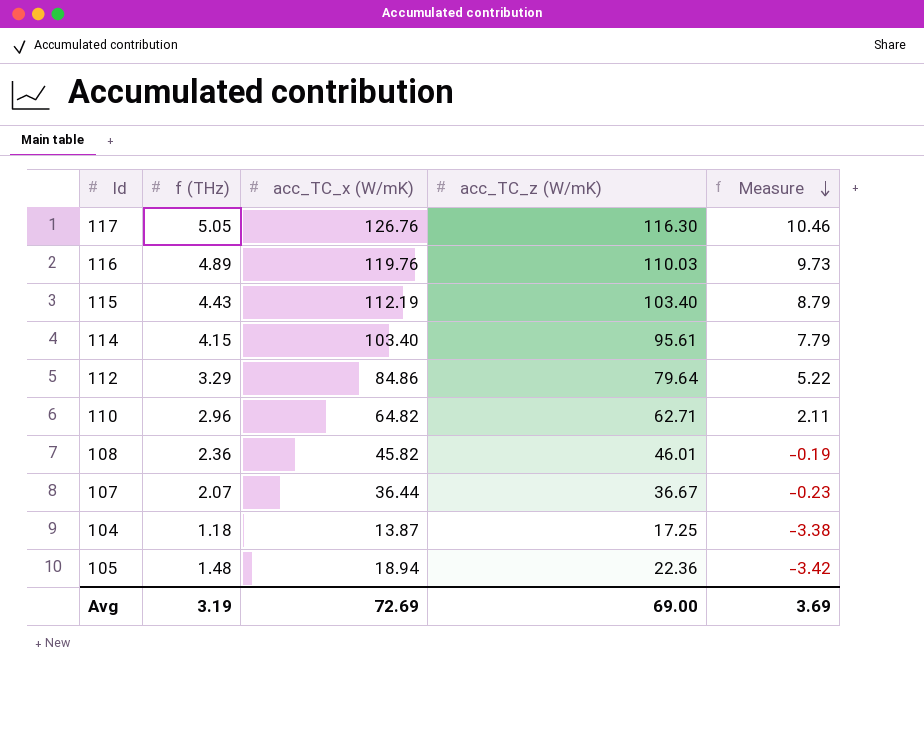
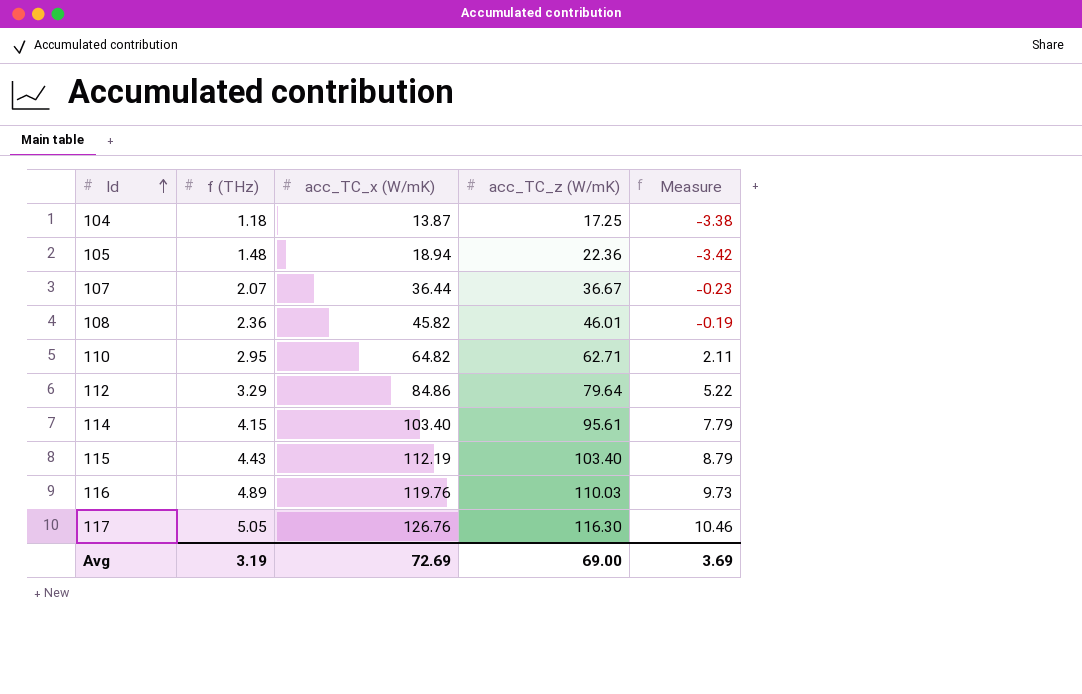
row order: Measure descending -> Id ascending
110 | f (THz): 2.96 -> 2.95

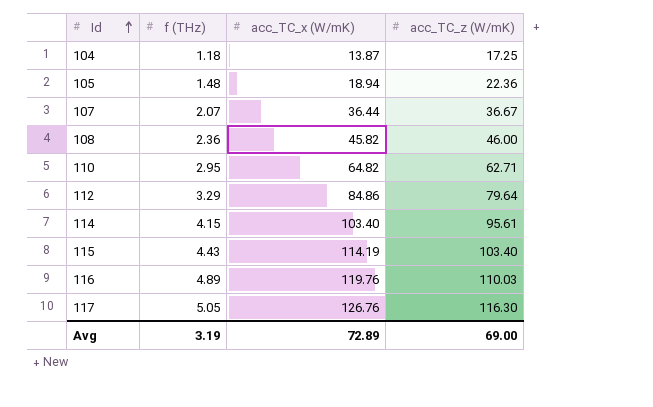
column Measure | formula: [acc_TC_x (W/mK)] - [acc_TC_z (W/mK)] -> none
108 | acc_TC_z (W/mK): 46.01 -> 46.00
115 | acc_TC_x (W/mK): 112.19 -> 114.19
Avg | acc_TC_x (W/mK): 72.69 -> 72.89

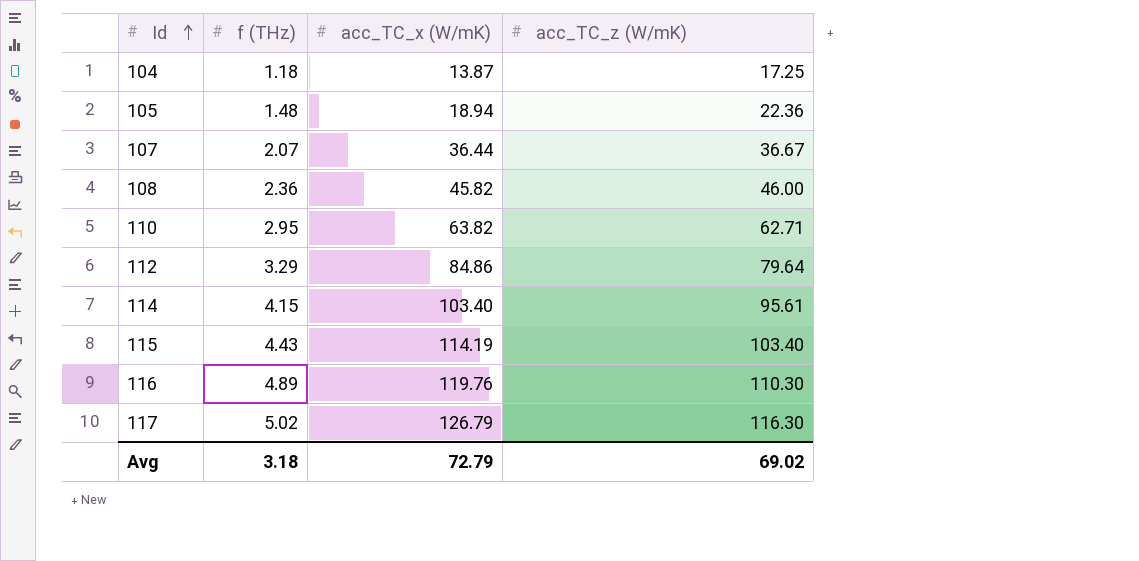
110 | acc_TC_x (W/mK): 64.82 -> 63.82
116 | acc_TC_z (W/mK): 110.03 -> 110.30
117 | f (THz): 5.05 -> 5.02
117 | acc_TC_x (W/mK): 126.76 -> 126.79
Avg | f (THz): 3.19 -> 3.18
Avg | acc_TC_x (W/mK): 72.89 -> 72.79
Avg | acc_TC_z (W/mK): 69.00 -> 69.02

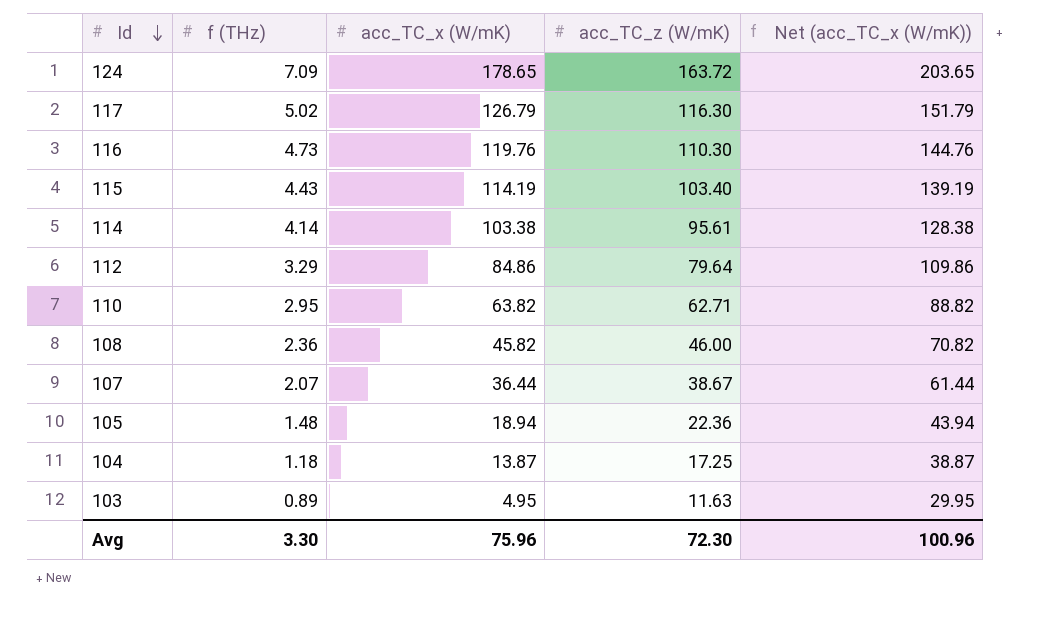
row order: Id ascending -> Id descending
column Net (acc_TC_x (W/mK)) | formula: none -> [acc_TC_x (W/mK)] + 25
row 124: none -> 7.09 | 178.65 | 163.72 | 203.65
116 | f (THz): 4.89 -> 4.73
114 | f (THz): 4.15 -> 4.14
114 | acc_TC_x (W/mK): 103.40 -> 103.38
107 | acc_TC_z (W/mK): 36.67 -> 38.67
row 103: none -> 0.89 | 4.95 | 11.63 | 29.95
Avg | f (THz): 3.18 -> 3.30
Avg | acc_TC_x (W/mK): 72.79 -> 75.96
Avg | acc_TC_z (W/mK): 69.02 -> 72.30

